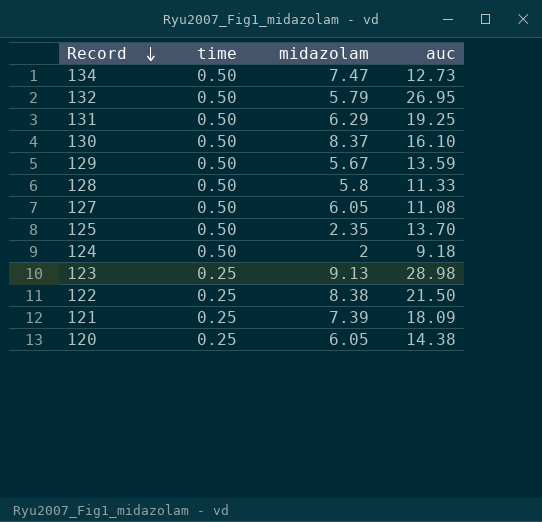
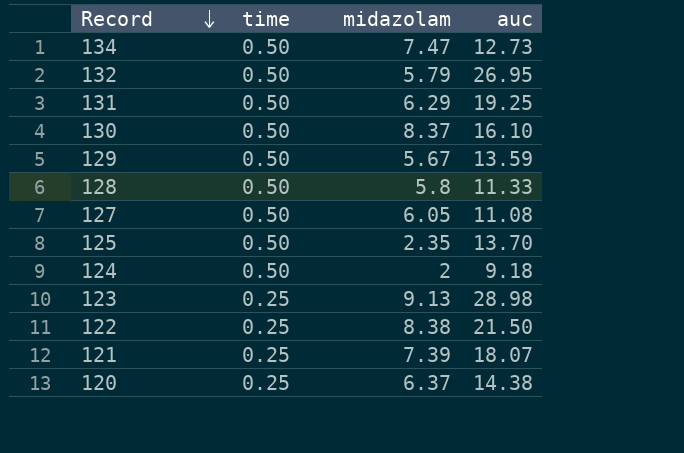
121 | auc: 18.09 -> 18.07
120 | midazolam: 6.05 -> 6.37

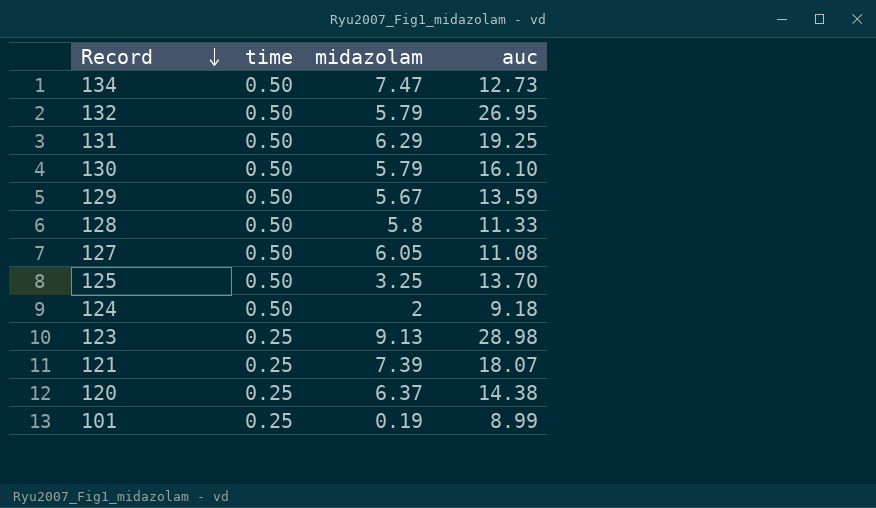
row 122: 0.25 | 8.38 | 21.50 -> none
130 | midazolam: 8.37 -> 5.79
125 | midazolam: 2.35 -> 3.25
row 101: none -> 0.25 | 0.19 | 8.99

